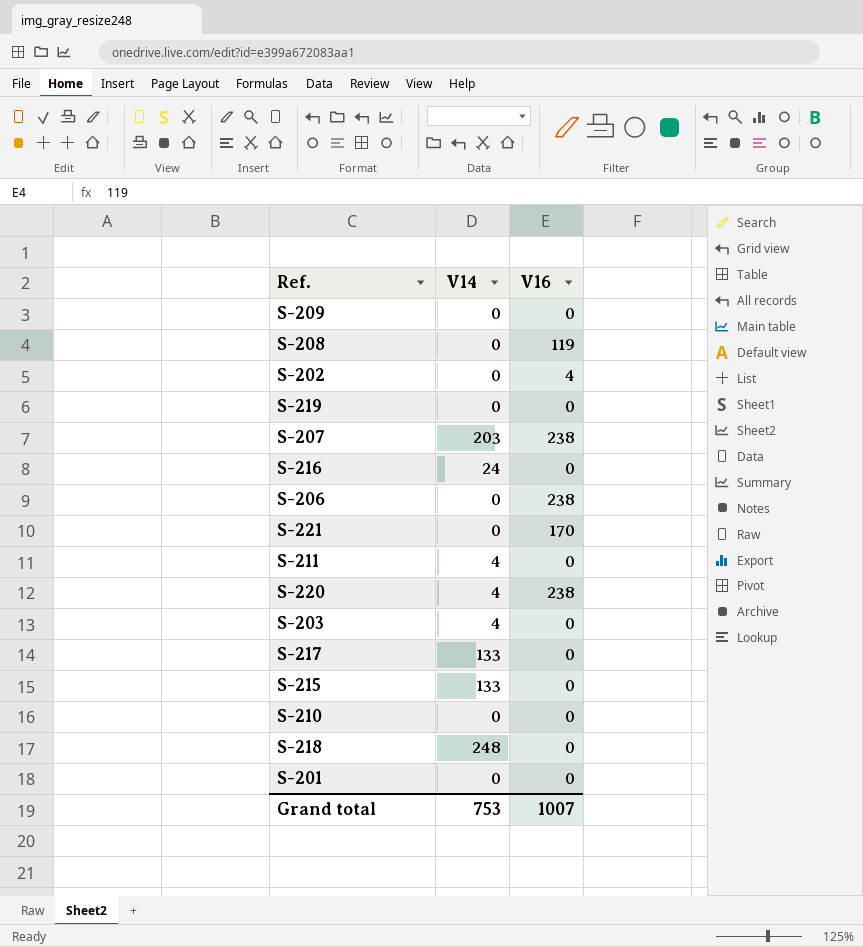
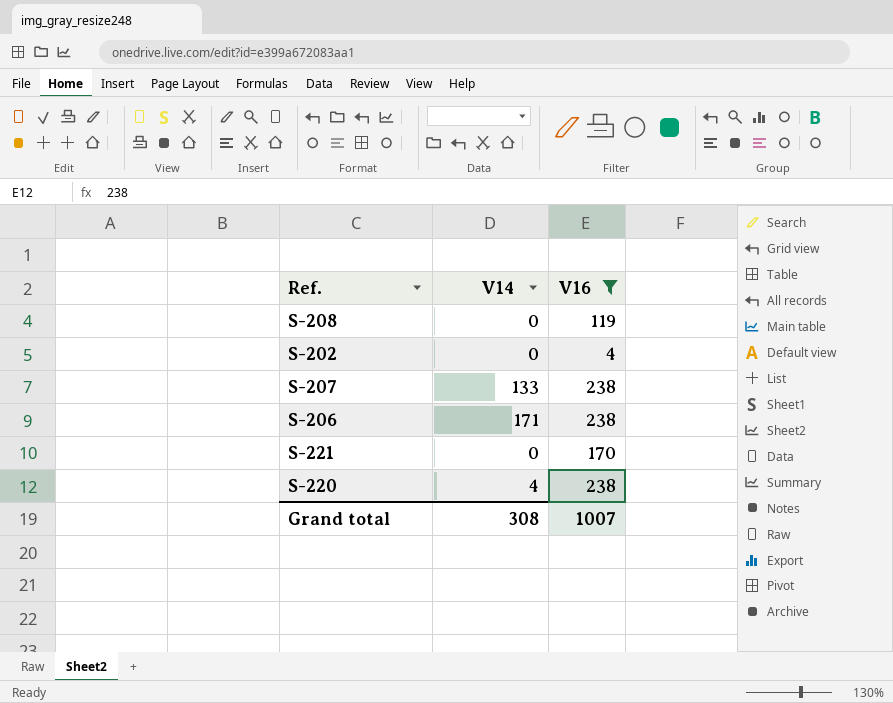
filter: none -> V16 != 0
S-207 | V14: 203 -> 133
S-206 | V14: 0 -> 171
Grand total | V14: 753 -> 308

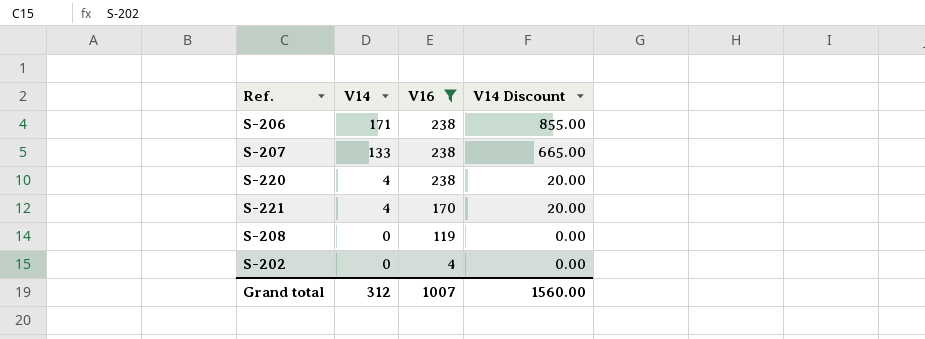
row order: none -> V14 descending
column V14 Discount | formula: none -> [V14] * 5
S-221 | V14: 0 -> 4
Grand total | V14: 308 -> 312

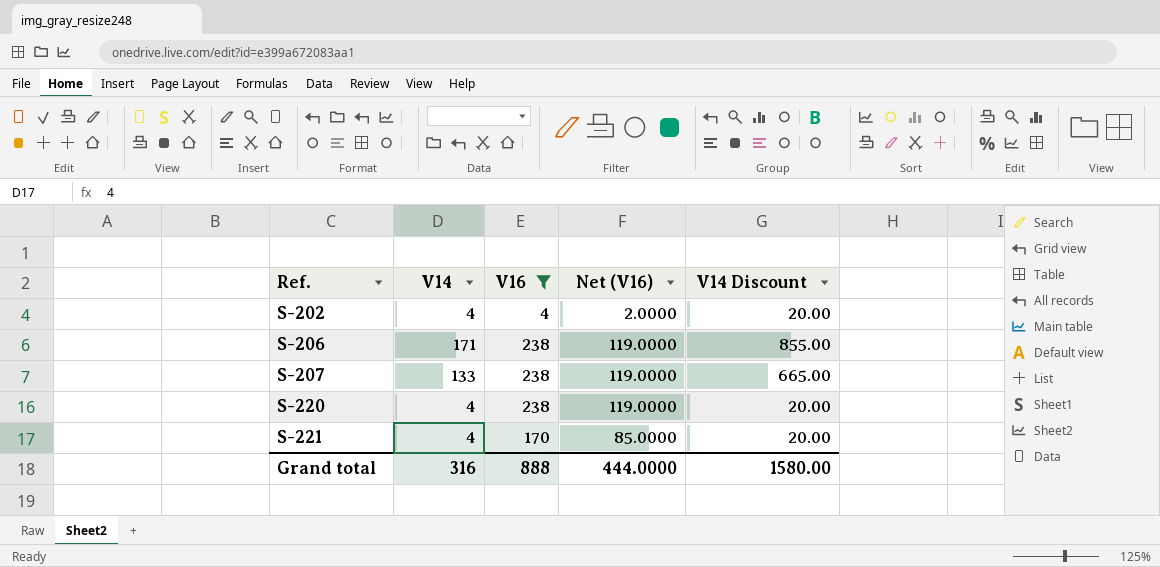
row order: V14 descending -> Ref. ascending
column Net (V16) | formula: none -> [V16] * 0.5
row S-208: 0 | 119 | 0.00 -> none
S-202 | V14: 0 -> 4
S-202 | V14 Discount: 0.00 -> 20.00
Grand total | V14: 312 -> 316
Grand total | V16: 1007 -> 888
Grand total | V14 Discount: 1560.00 -> 1580.00

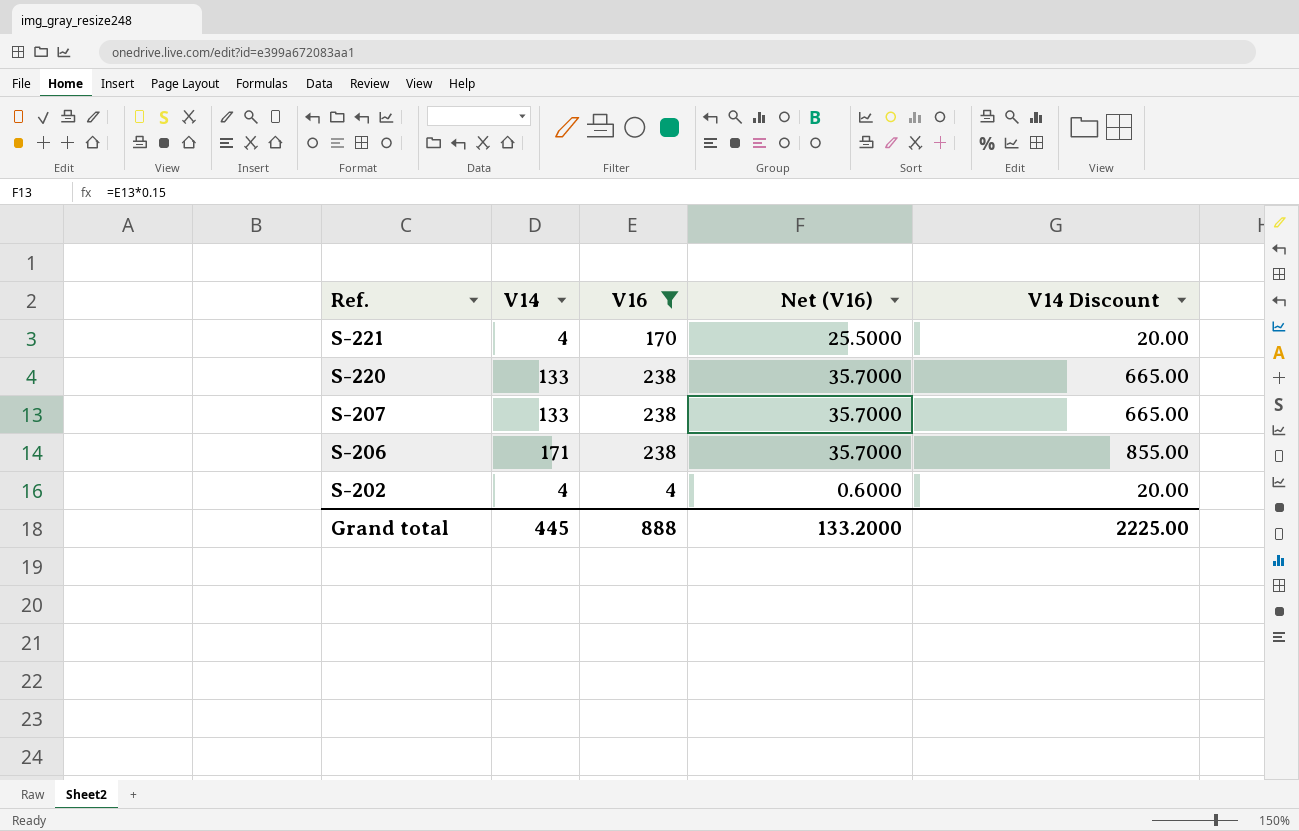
row order: Ref. ascending -> Ref. descending
column Net (V16) | formula: [V16] * 0.5 -> [V16] * 0.15
S-220 | V14: 4 -> 133
S-220 | V14 Discount: 20.00 -> 665.00
Grand total | V14: 316 -> 445
Grand total | Net (V16): 444.0000 -> 133.2000
Grand total | V14 Discount: 1580.00 -> 2225.00

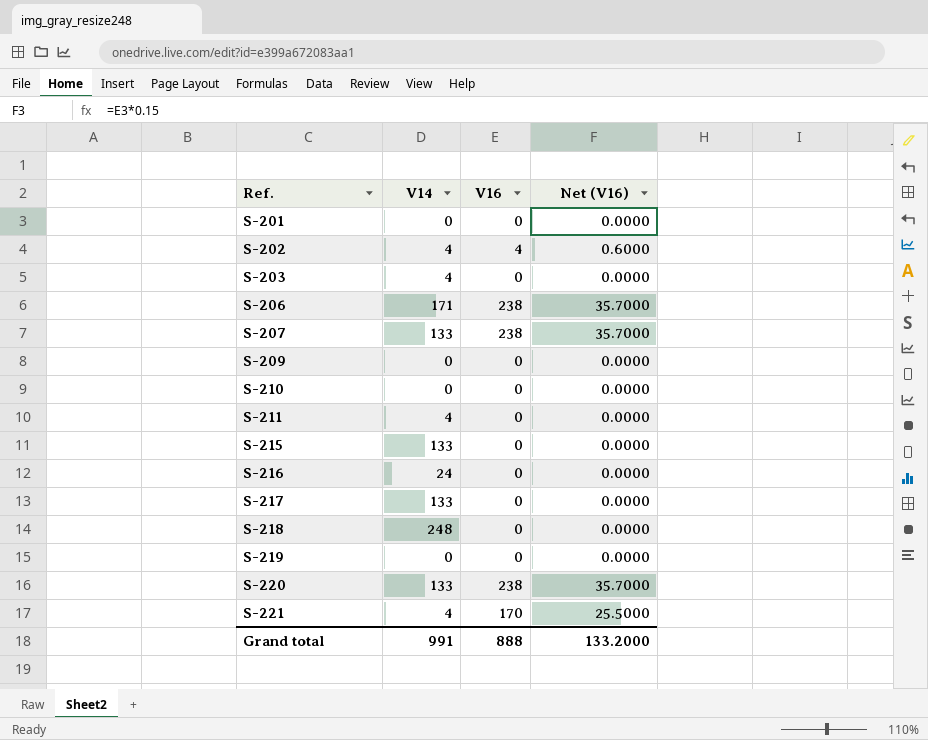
filter: V16 != 0 -> none
row order: Ref. descending -> Ref. ascending
column V14 Discount | formula: [V14] * 5 -> none
Grand total | V14: 445 -> 991

